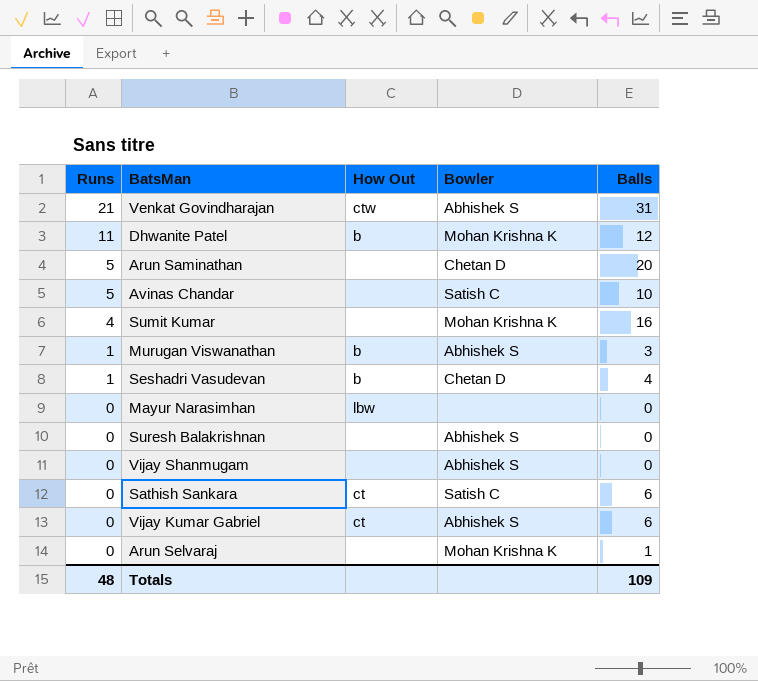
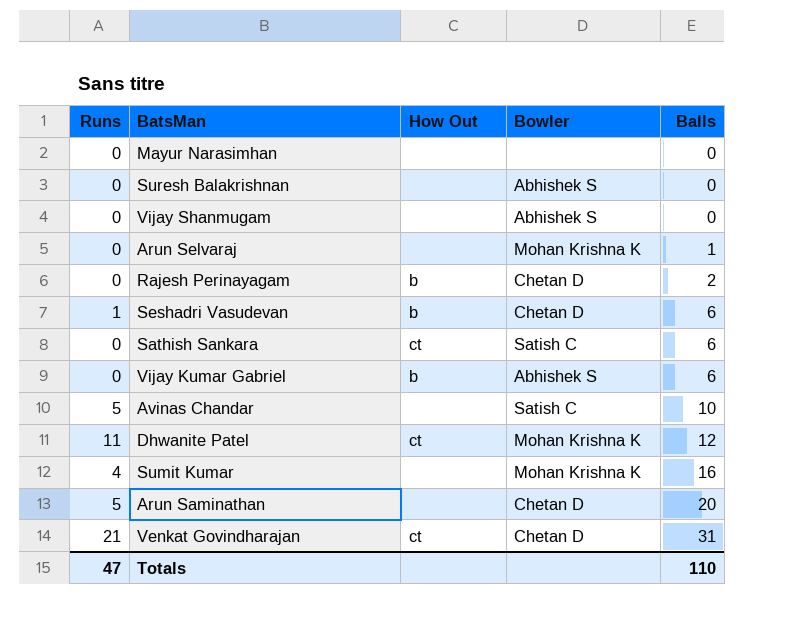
row order: Runs descending -> Balls ascending
row Murugan Viswanathan: 1 | b | Abhishek S | 3 -> none
Mayur Narasimhan | How Out: lbw -> none
row Rajesh Perinayagam: none -> 0 | b | Chetan D | 2
Seshadri Vasudevan | Balls: 4 -> 6
Vijay Kumar Gabriel | How Out: ct -> b
Dhwanite Patel | How Out: b -> ct
Venkat Govindharajan | How Out: ctw -> ct
Venkat Govindharajan | Bowler: Abhishek S -> Chetan D
Totals | Runs: 48 -> 47
Totals | Balls: 109 -> 110

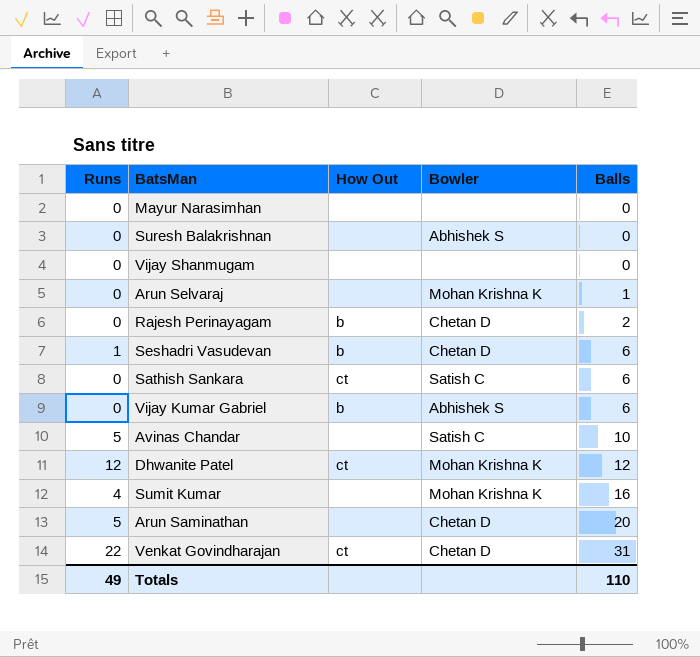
Vijay Shanmugam | Bowler: Abhishek S -> none
Dhwanite Patel | Runs: 11 -> 12
Venkat Govindharajan | Runs: 21 -> 22
Totals | Runs: 47 -> 49

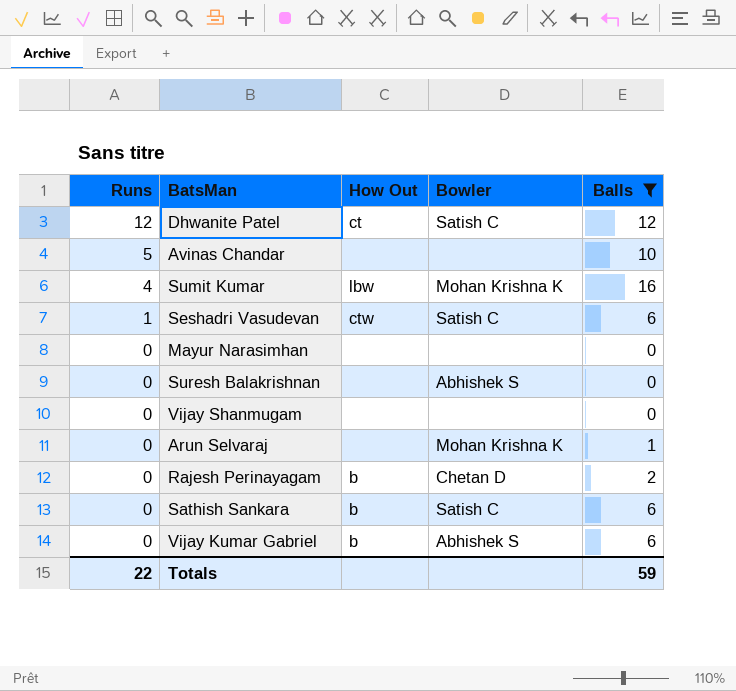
filter: none -> Balls <= 16
row order: Balls ascending -> Runs descending
Dhwanite Patel | Bowler: Mohan Krishna K -> Satish C
Avinas Chandar | Bowler: Satish C -> none
Sumit Kumar | How Out: none -> lbw
Seshadri Vasudevan | How Out: b -> ctw
Seshadri Vasudevan | Bowler: Chetan D -> Satish C
Sathish Sankara | How Out: ct -> b
Totals | Runs: 49 -> 22
Totals | Balls: 110 -> 59

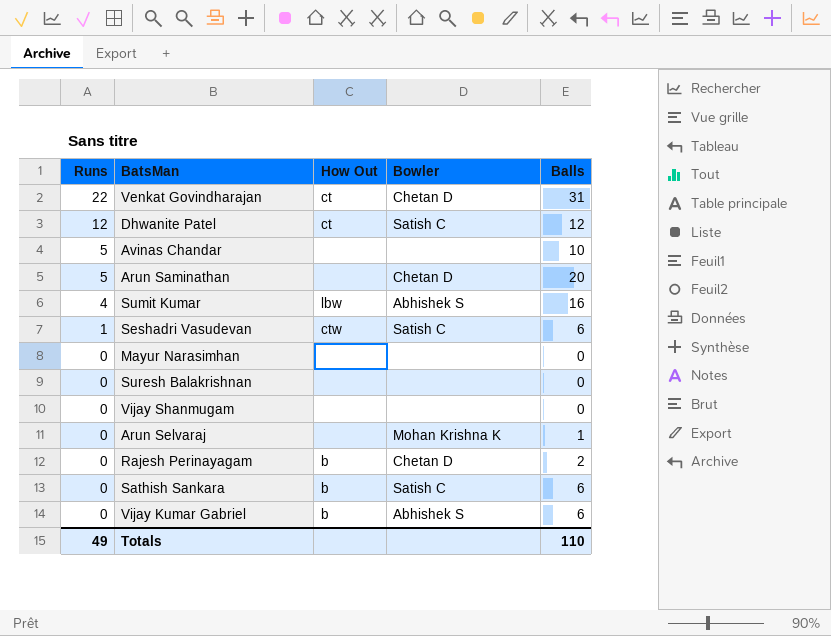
filter: Balls <= 16 -> none
Sumit Kumar | Bowler: Mohan Krishna K -> Abhishek S
Suresh Balakrishnan | Bowler: Abhishek S -> none
Totals | Runs: 22 -> 49
Totals | Balls: 59 -> 110

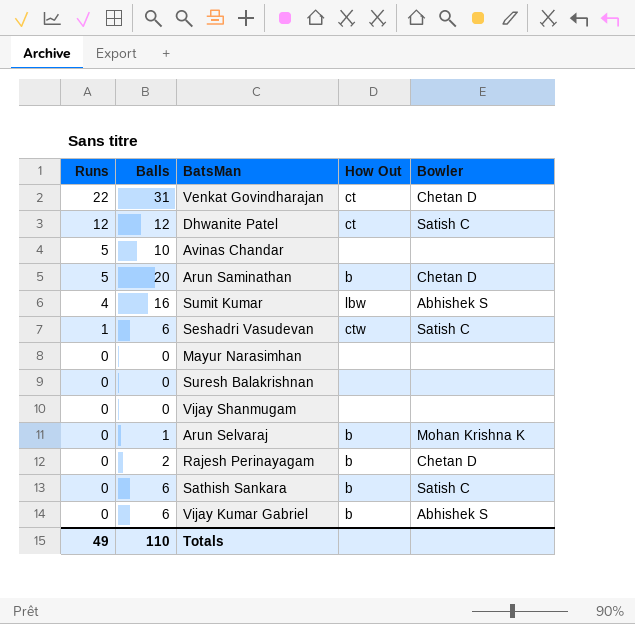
column Balls | position: 5 -> 2
Arun Saminathan | How Out: none -> b
Arun Selvaraj | How Out: none -> b

